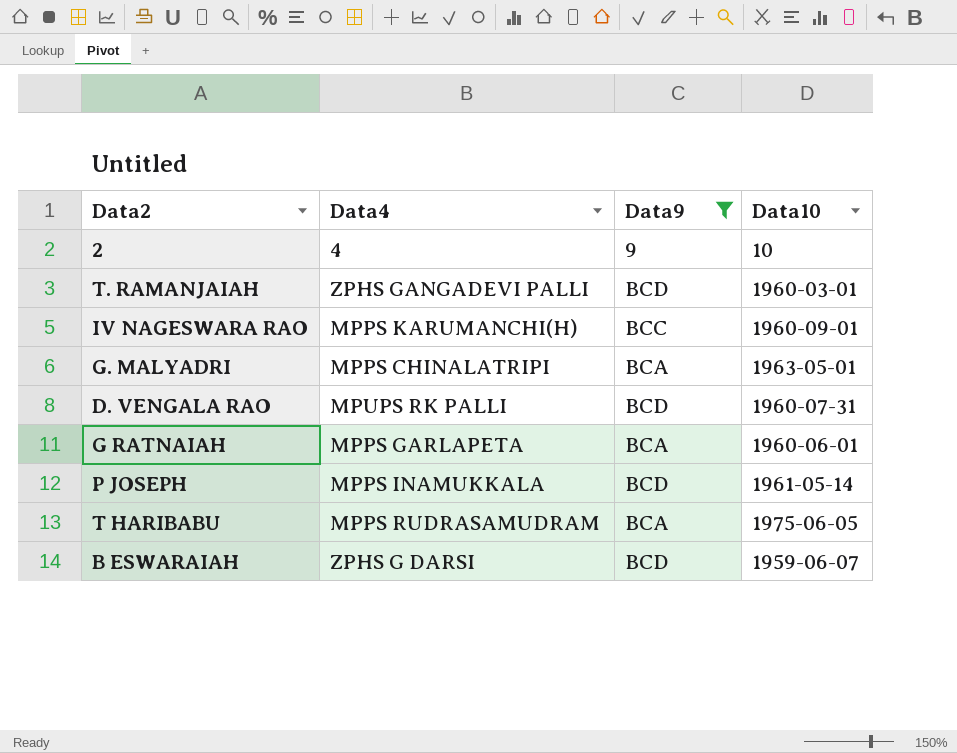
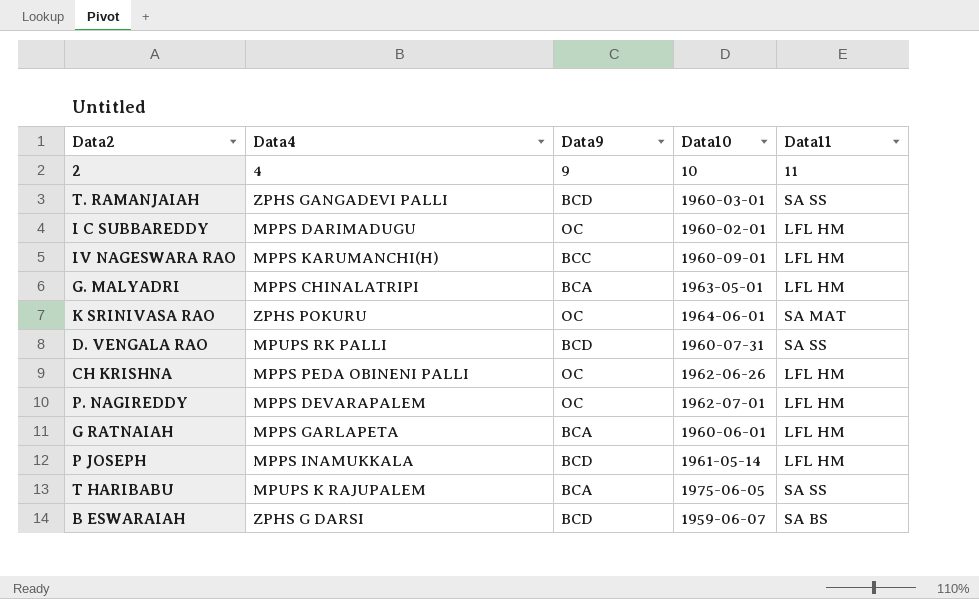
filter: Data9 != OC -> none
column Data11 | position: none -> 5
T HARIBABU | Data4: MPPS RUDRASAMUDRAM -> MPUPS K RAJUPALEM

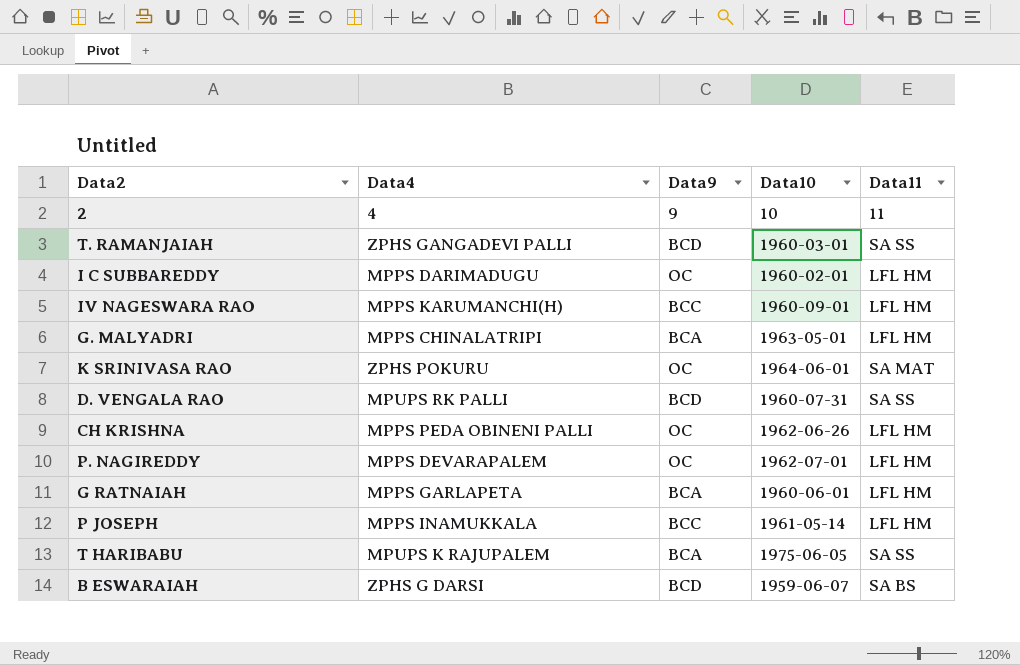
P JOSEPH | Data9: BCD -> BCC

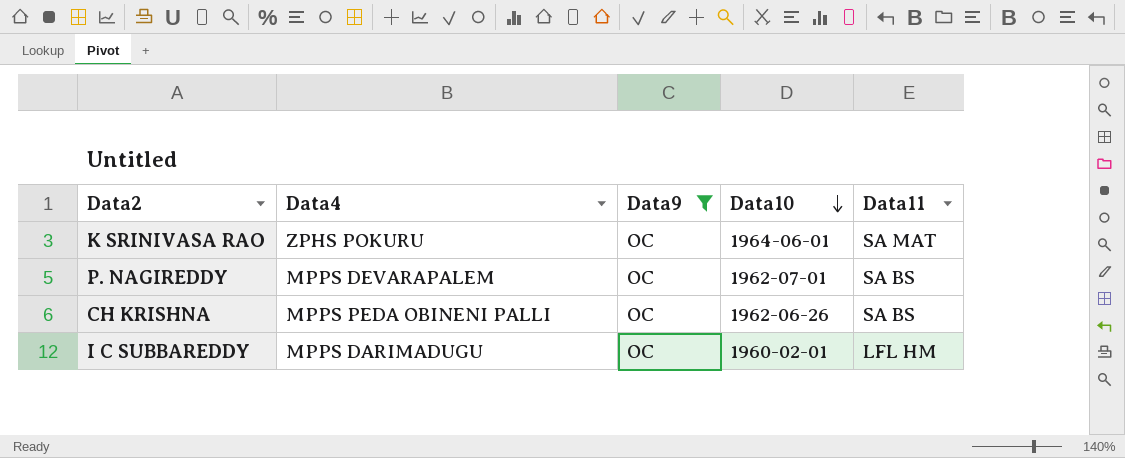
filter: none -> Data9 = OC
row order: none -> Data10 descending
P. NAGIREDDY | Data11: LFL HM -> SA BS
CH KRISHNA | Data11: LFL HM -> SA BS

